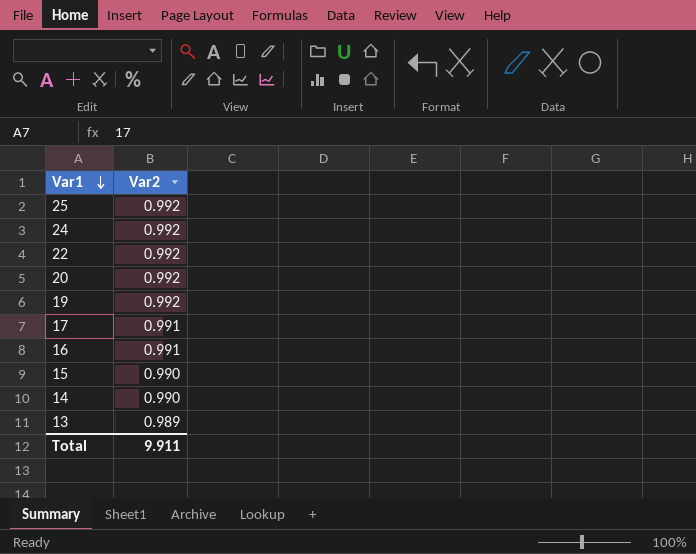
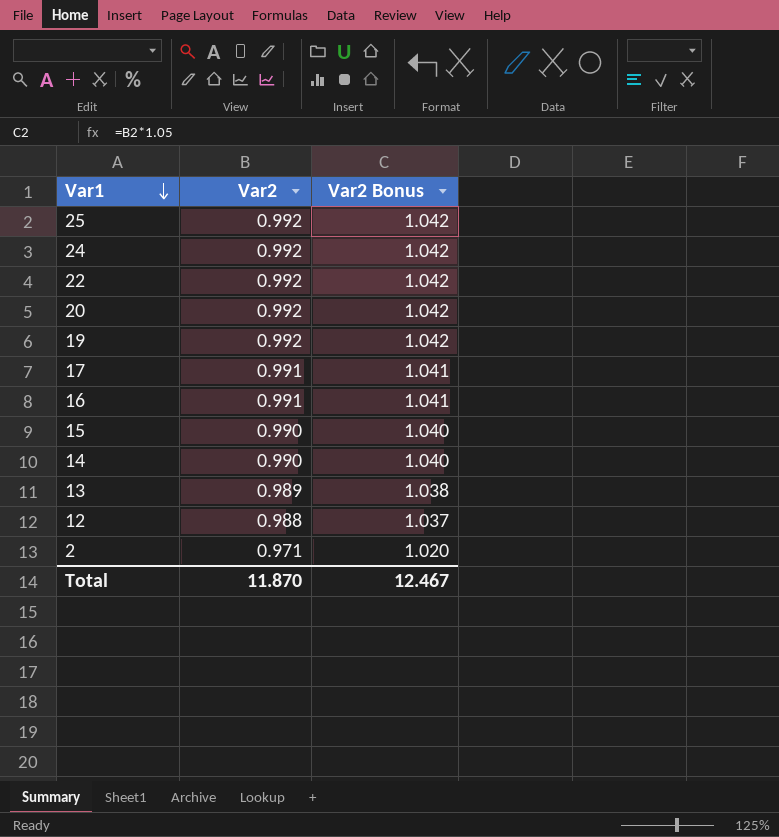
column Var2 Bonus | formula: none -> [Var2] * 1.05
row 12: none -> 0.988 | 1.037
row 2: none -> 0.971 | 1.020
Total | Var2: 9.911 -> 11.870

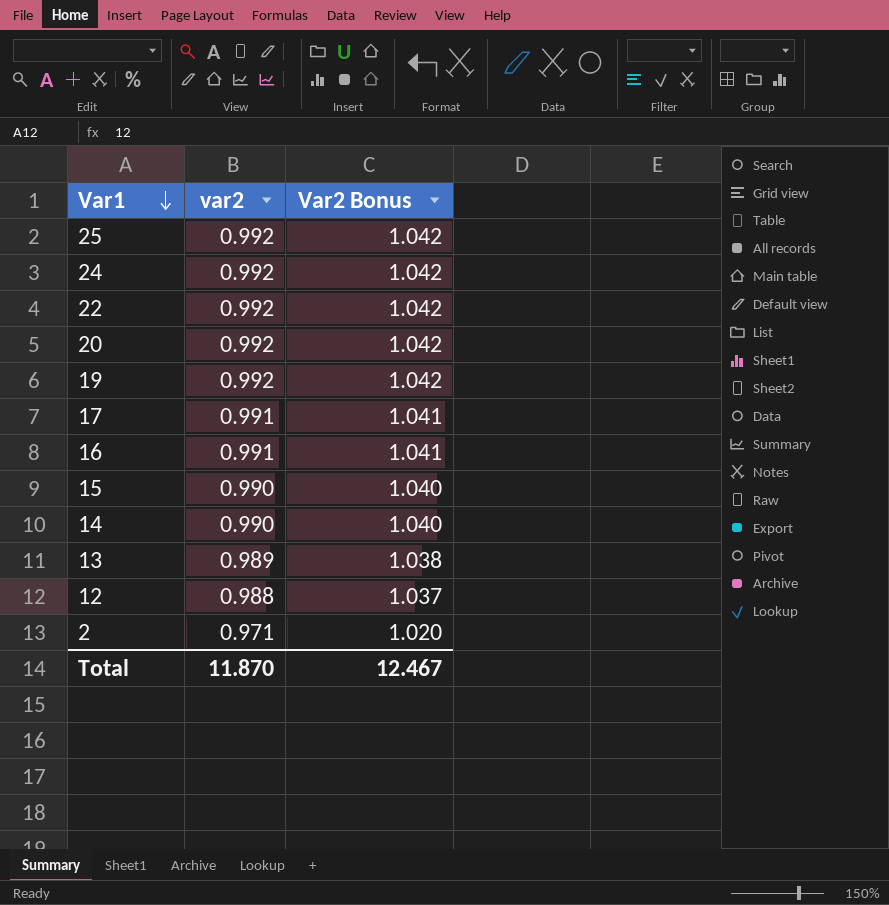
column name: Var2 -> var2

